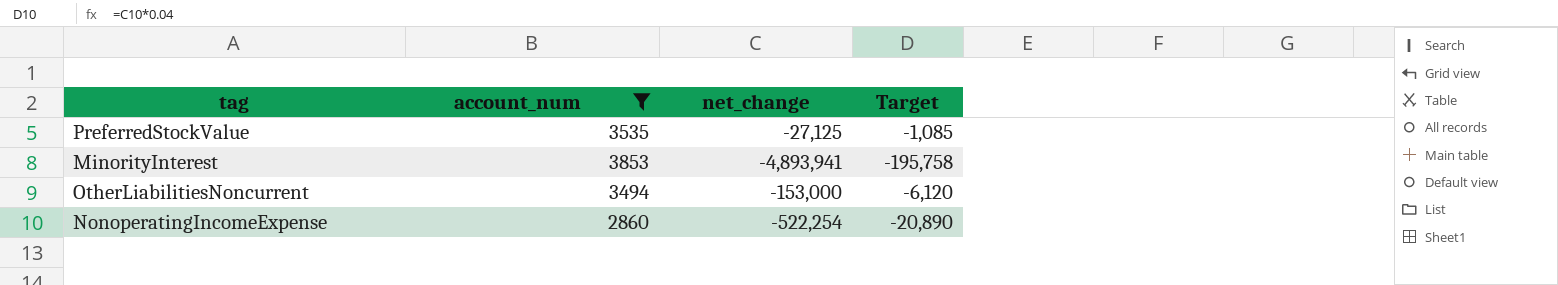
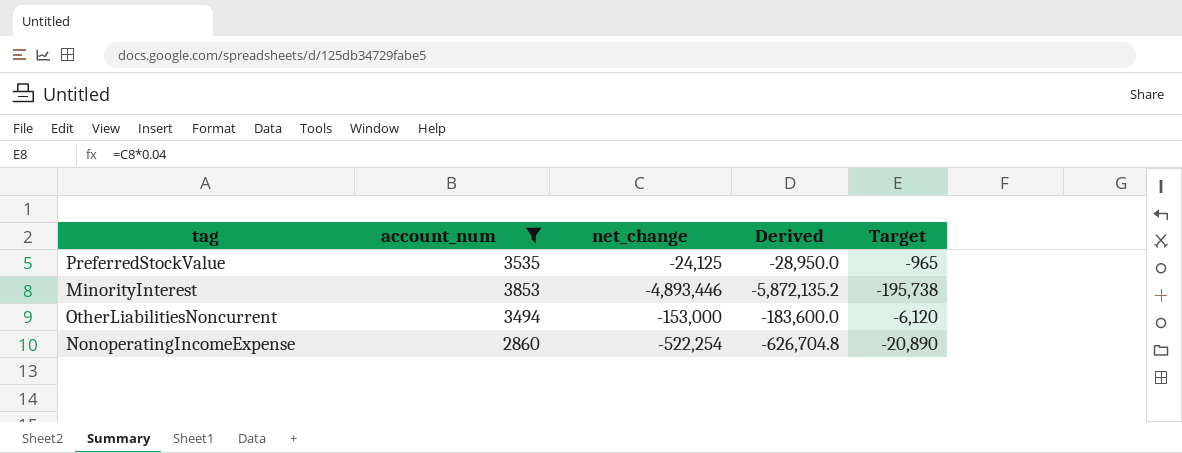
column Derived | formula: none -> [net_change] * 1.2
PreferredStockValue | net_change: -27,125 -> -24,125
PreferredStockValue | Target: -1,085 -> -965
MinorityInterest | net_change: -4,893,941 -> -4,893,446
MinorityInterest | Target: -195,758 -> -195,738

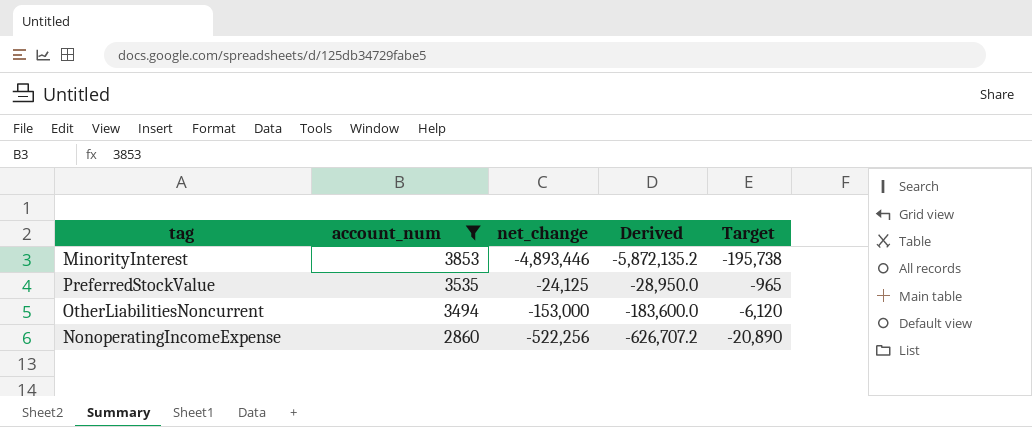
row order: none -> account_num descending
NonoperatingIncomeExpense | net_change: -522,254 -> -522,256
NonoperatingIncomeExpense | Derived: -626,704.8 -> -626,707.2

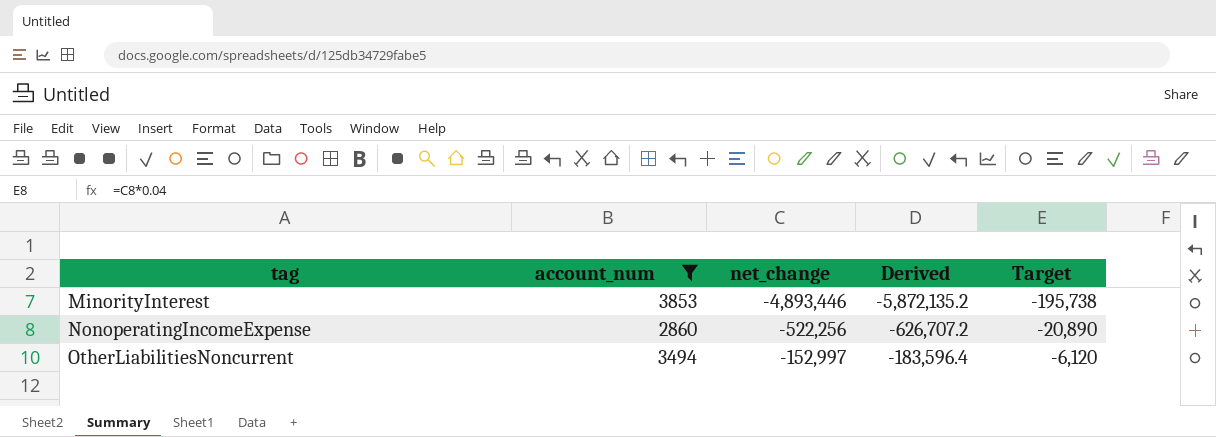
row order: account_num descending -> tag ascending
row PreferredStockValue: 3535 | -24,125 | -28,950.0 | -965 -> none
OtherLiabilitiesNoncurrent | net_change: -153,000 -> -152,997
OtherLiabilitiesNoncurrent | Derived: -183,600.0 -> -183,596.4

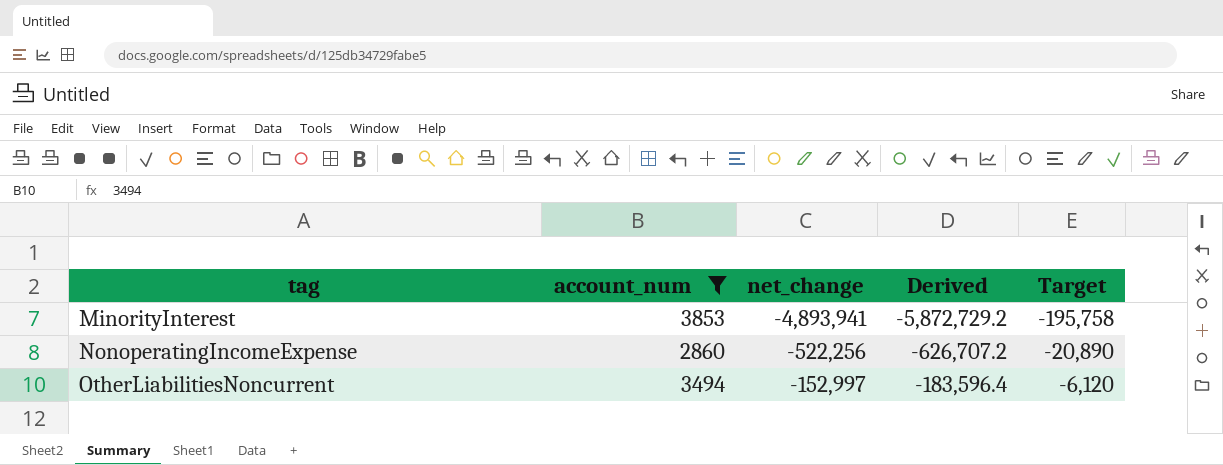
MinorityInterest | net_change: -4,893,446 -> -4,893,941
MinorityInterest | Derived: -5,872,135.2 -> -5,872,729.2
MinorityInterest | Target: -195,738 -> -195,758

